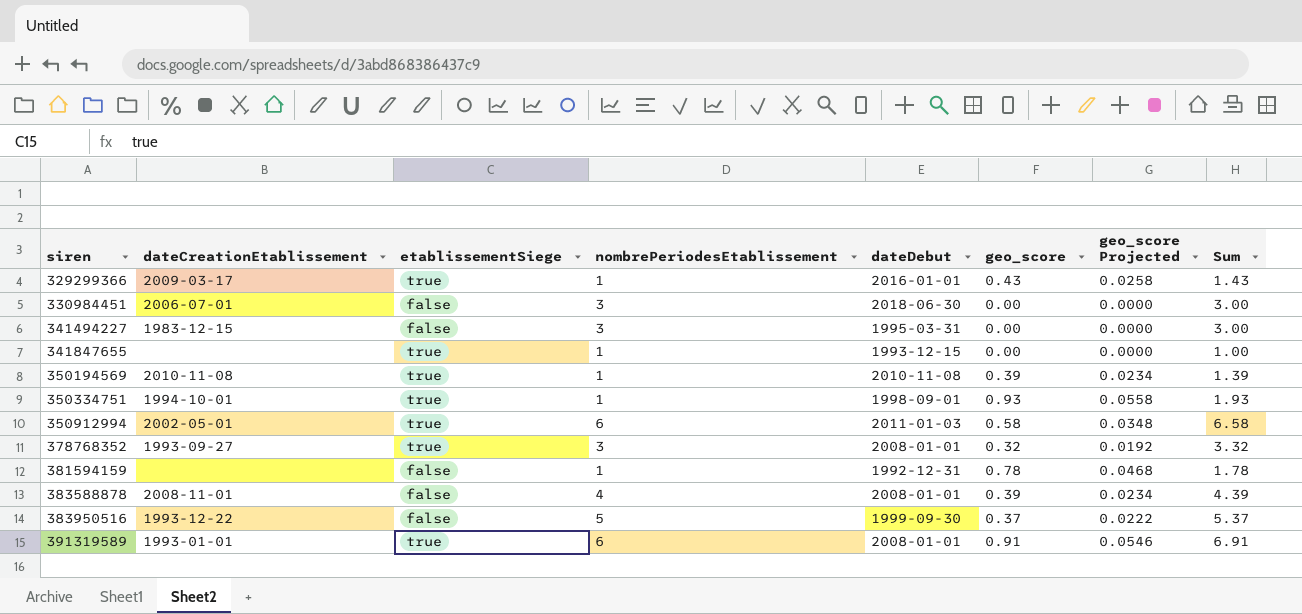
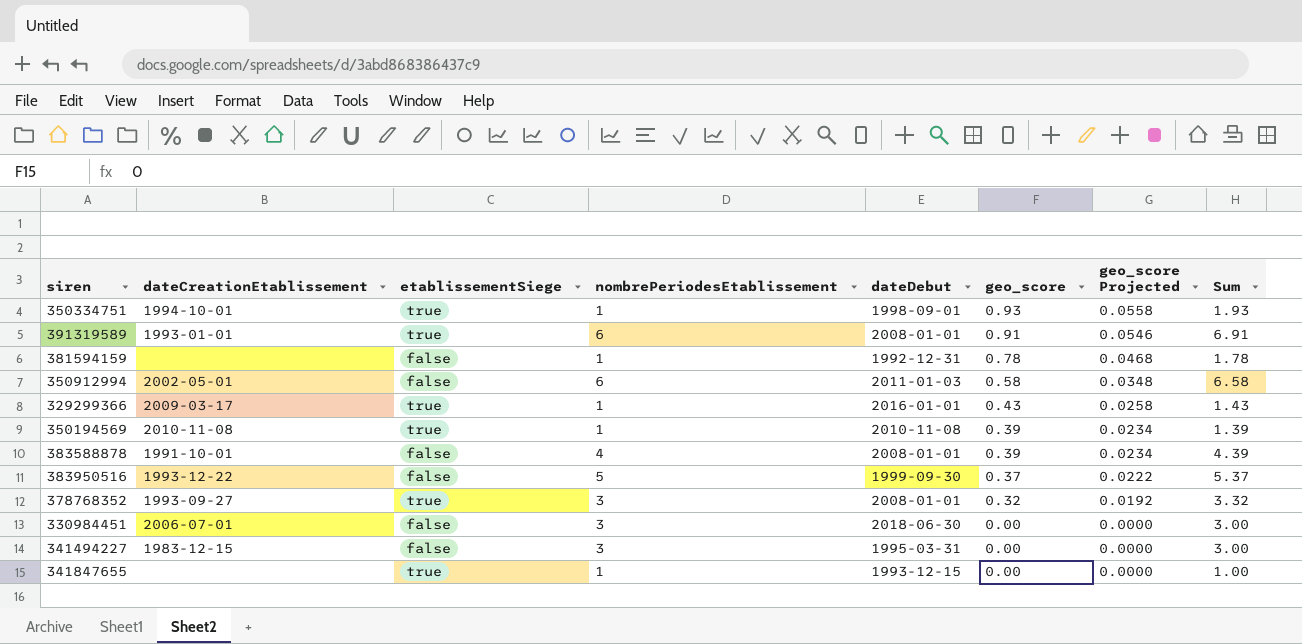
row order: siren ascending -> geo_score descending
350912994 | etablissementSiege: true -> false
383588878 | dateCreationEtablissement: 2008-11-01 -> 1991-10-01

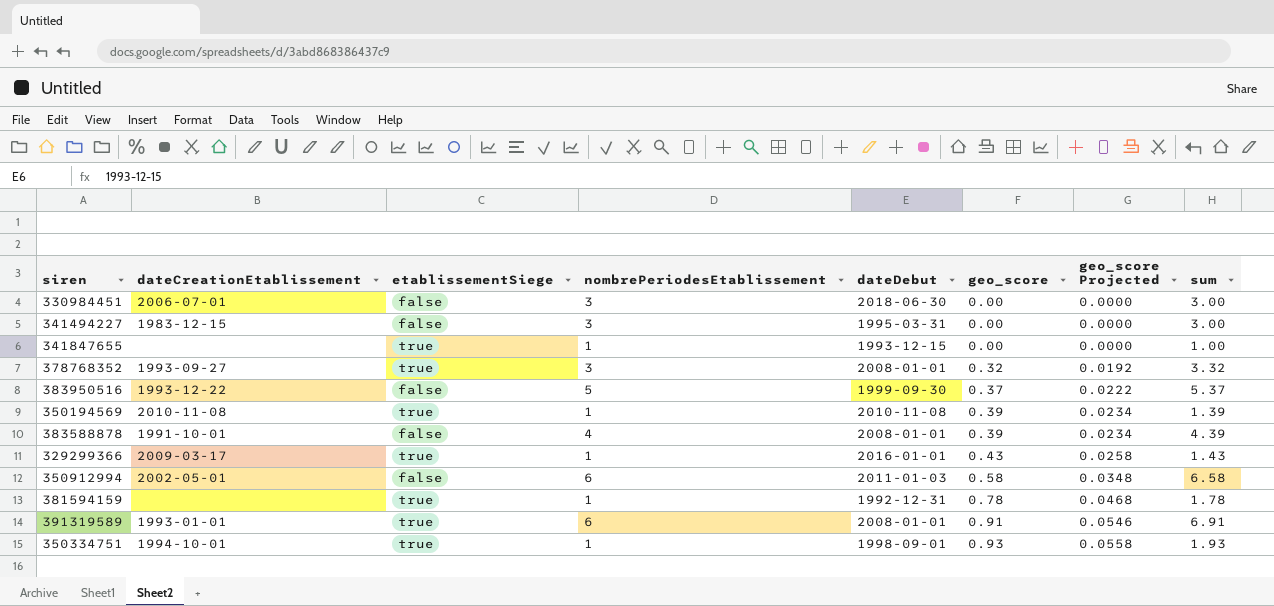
row order: geo_score descending -> geo_score ascending
column name: Sum -> sum
381594159 | etablissementSiege: false -> true

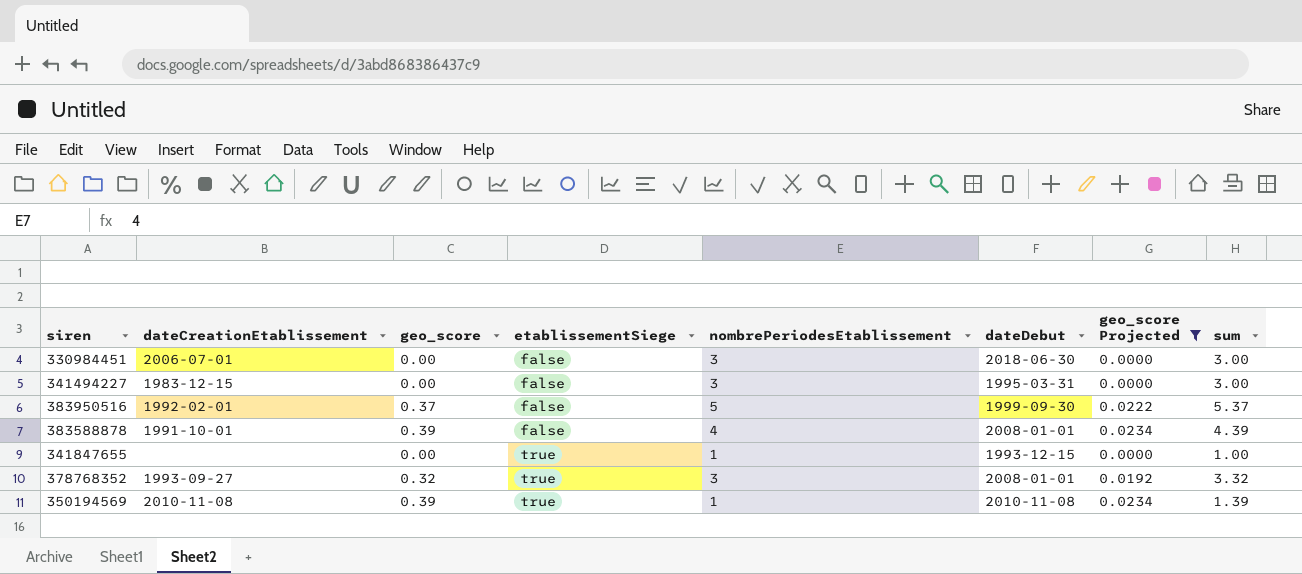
filter: none -> geo_score Projected <= 0.0234
row order: geo_score ascending -> etablissementSiege ascending
column geo_score | position: 6 -> 3
383950516 | dateCreationEtablissement: 1993-12-22 -> 1992-02-01

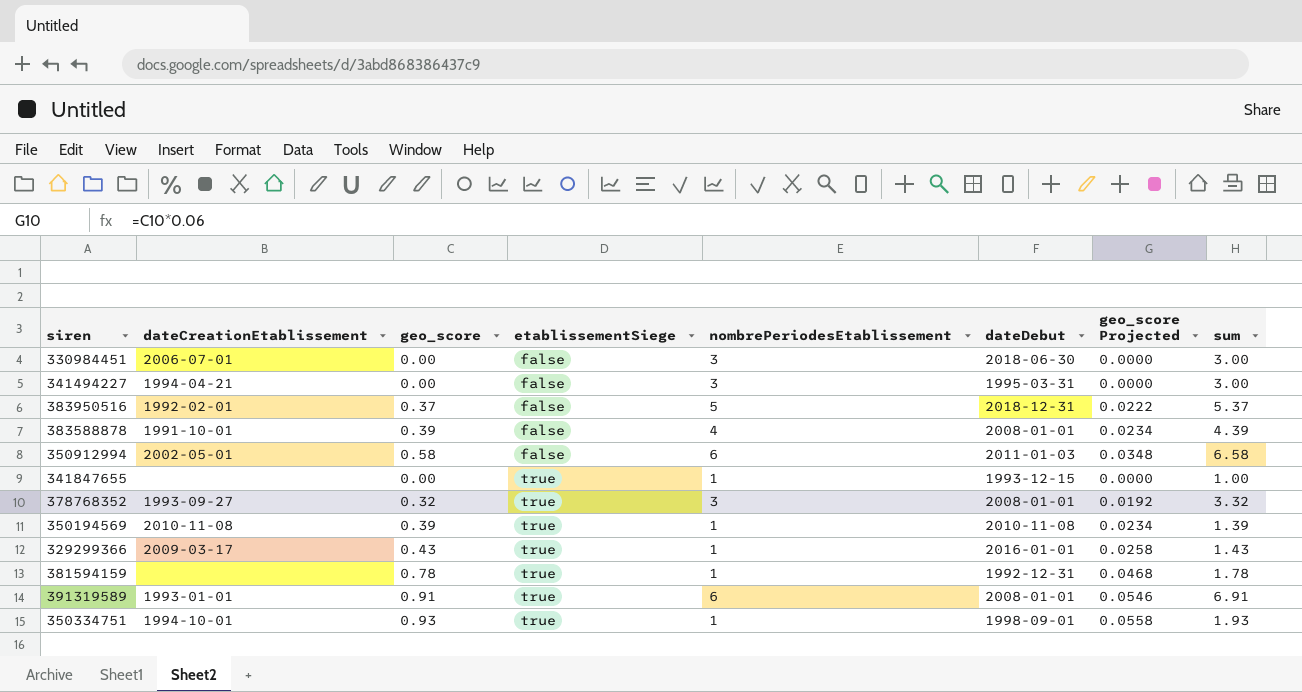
filter: geo_score Projected <= 0.0234 -> none
341494227 | dateCreationEtablissement: 1983-12-15 -> 1994-04-21
383950516 | dateDebut: 1999-09-30 -> 2018-12-31

